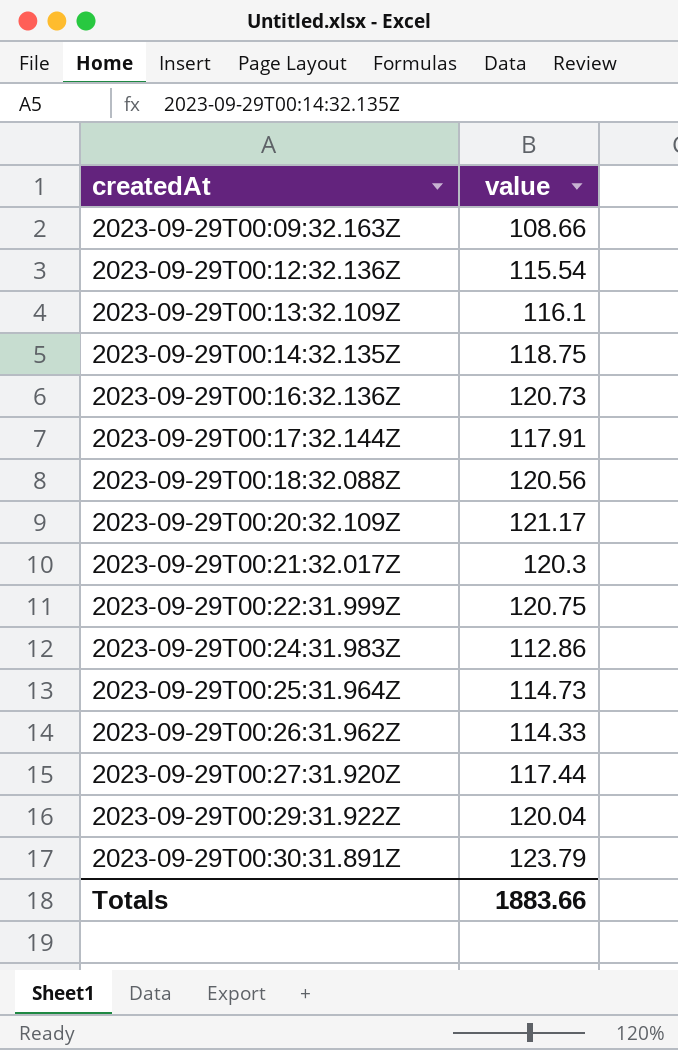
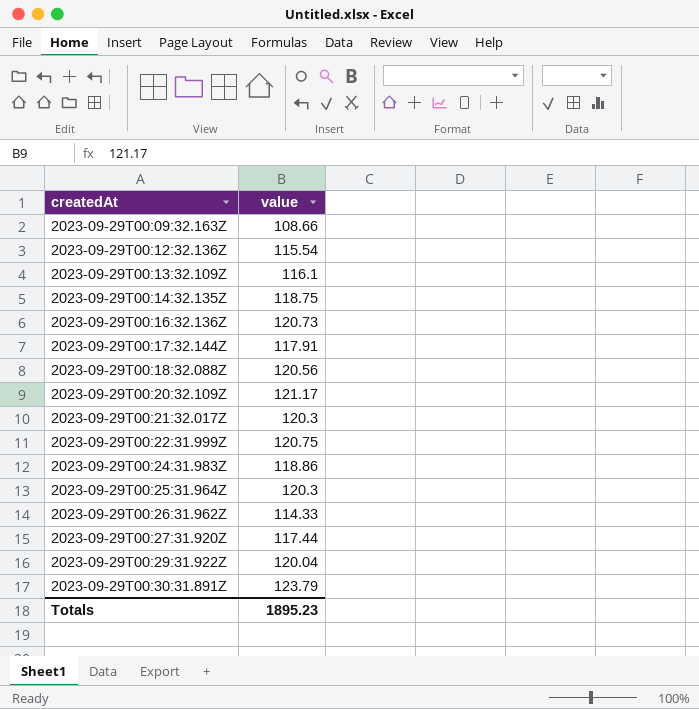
2023-09-29T00:24:31.983Z | value: 112.86 -> 118.86
2023-09-29T00:25:31.964Z | value: 114.73 -> 120.3
Totals | value: 1883.66 -> 1895.23

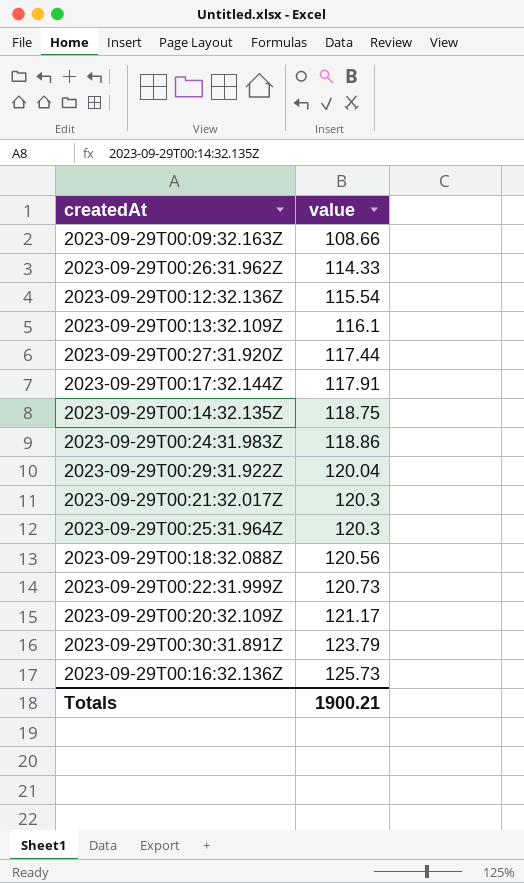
row order: createdAt ascending -> value ascending
2023-09-29T00:22:31.999Z | value: 120.75 -> 120.73
2023-09-29T00:16:32.136Z | value: 120.73 -> 125.73
Totals | value: 1895.23 -> 1900.21

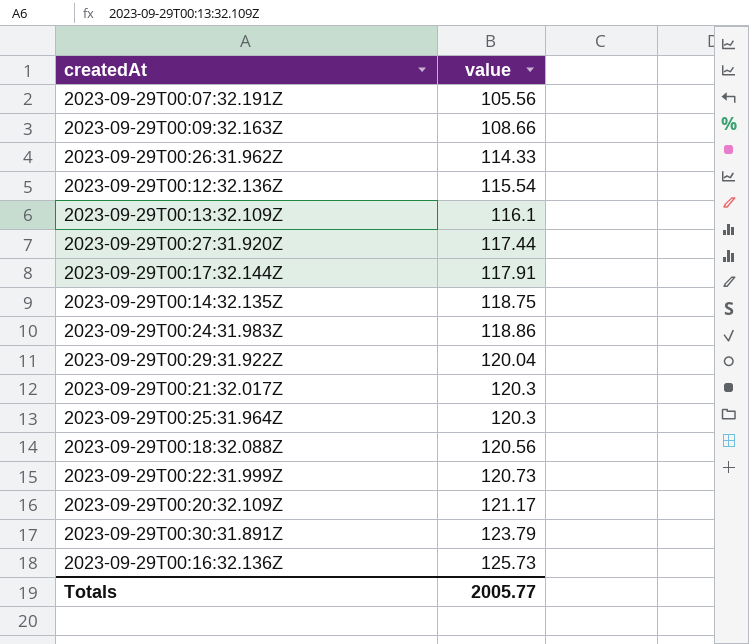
row 2023-09-29T00:07:32.191Z: none -> 105.56
Totals | value: 1900.21 -> 2005.77

